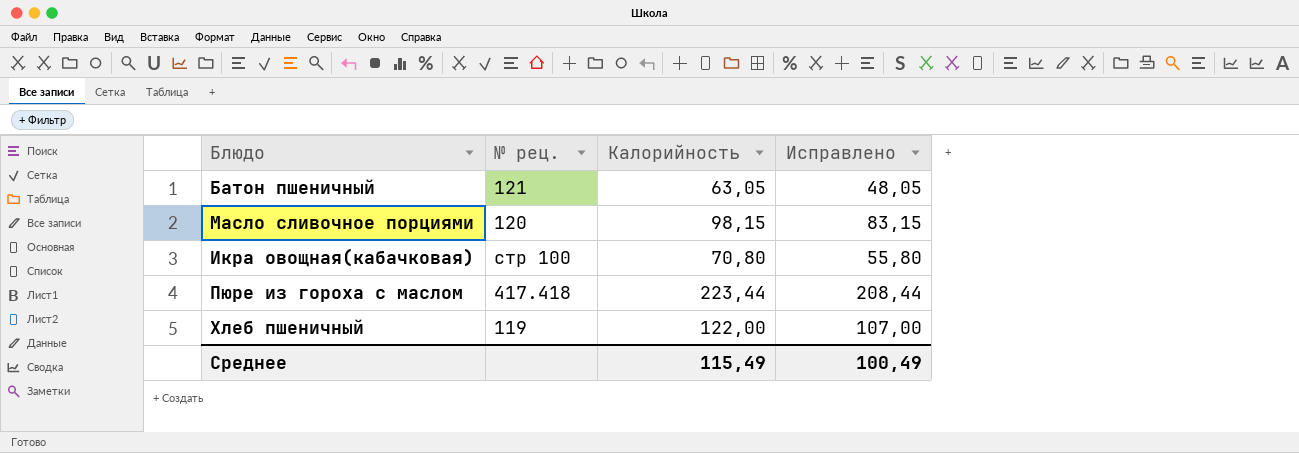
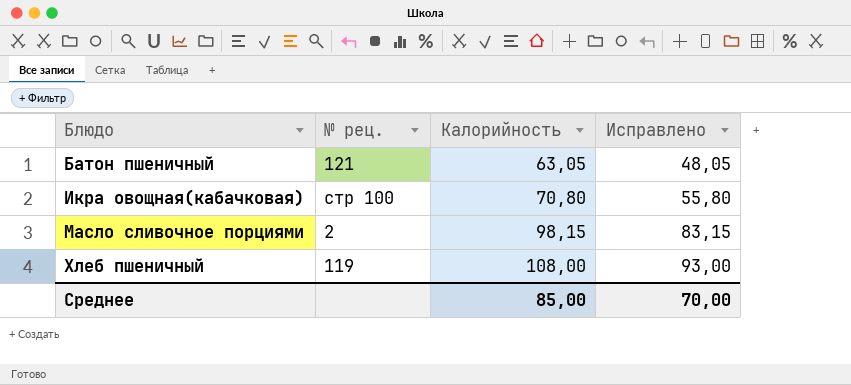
row order: none -> Блюдо ascending
row Пюре из гороха с маслом: 417.418 | 223,44 | 208,44 -> none
Масло сливочное порциями | № рец.: 120 -> 2
Хлеб пшеничный | Калорийность: 122,00 -> 108,00
Хлеб пшеничный | Исправлено: 107,00 -> 93,00
Среднее | Калорийность: 115,49 -> 85,00
Среднее | Исправлено: 100,49 -> 70,00

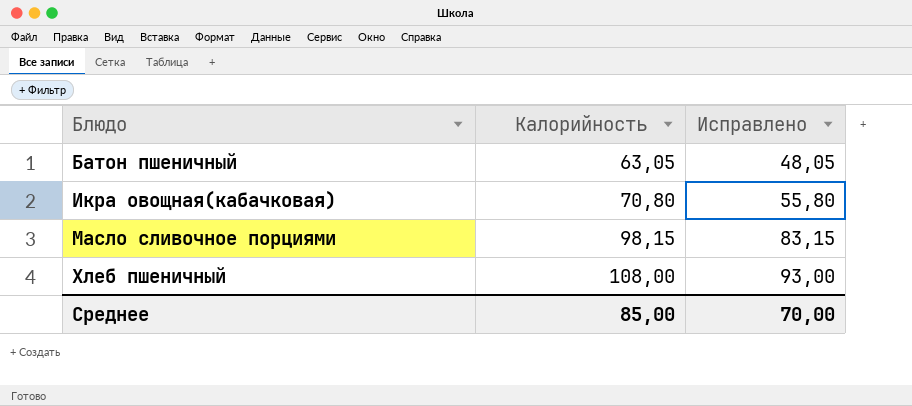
column № рец. | position: 2 -> none

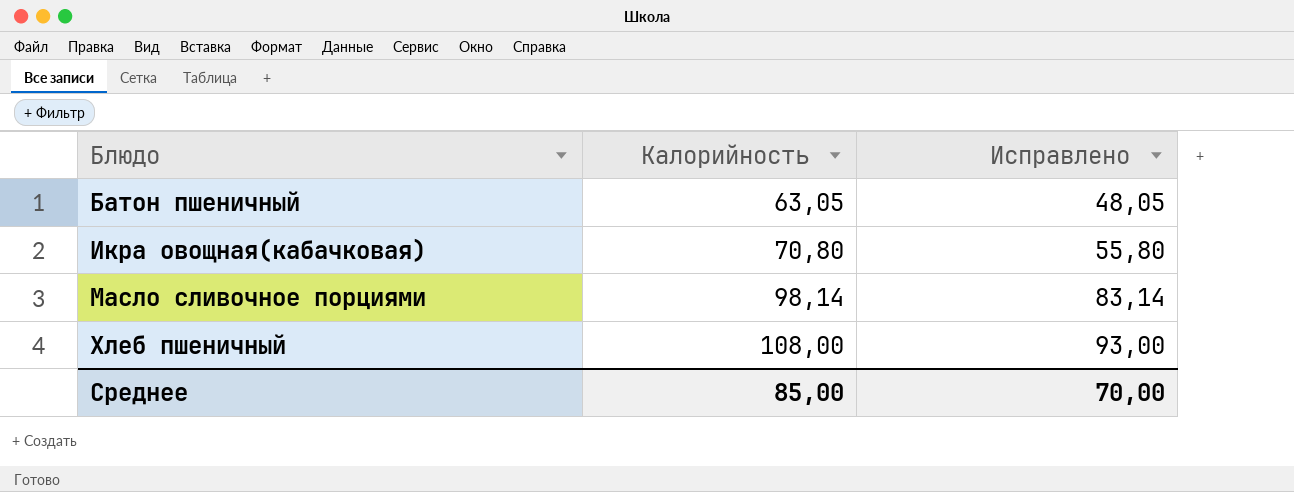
Масло сливочное порциями | Калорийность: 98,15 -> 98,14
Масло сливочное порциями | Исправлено: 83,15 -> 83,14

